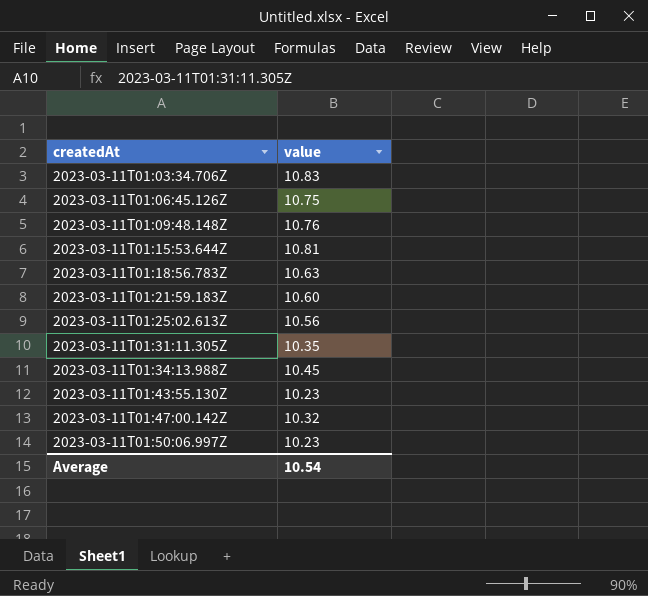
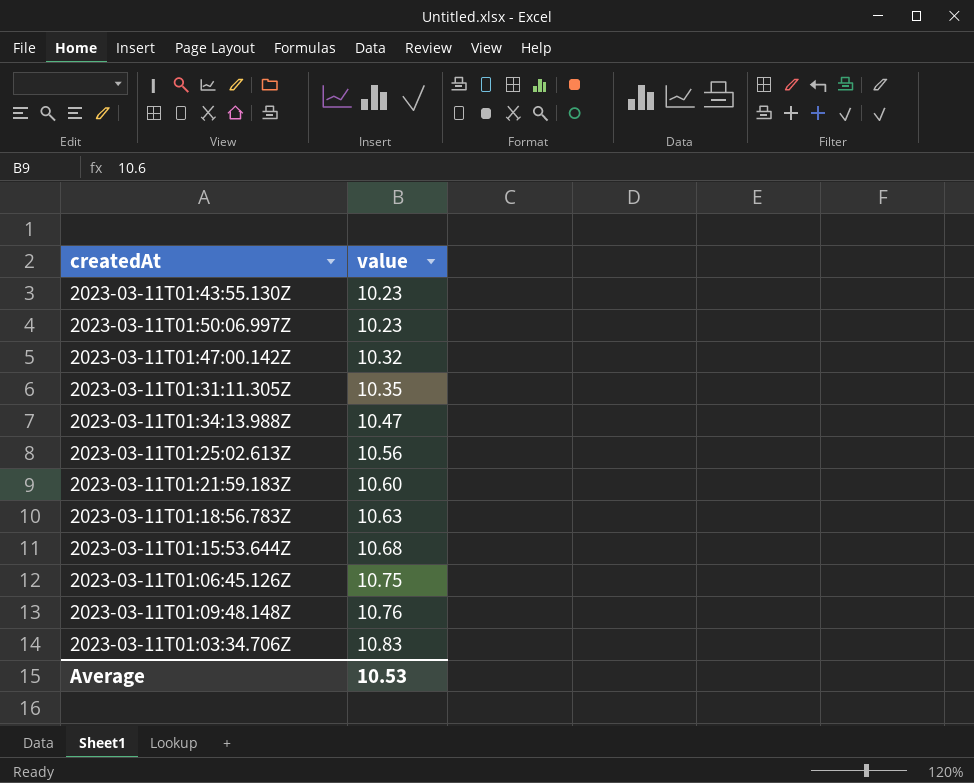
row order: createdAt ascending -> value ascending
2023-03-11T01:34:13.988Z | value: 10.45 -> 10.47
2023-03-11T01:15:53.644Z | value: 10.81 -> 10.68
Average | value: 10.54 -> 10.53

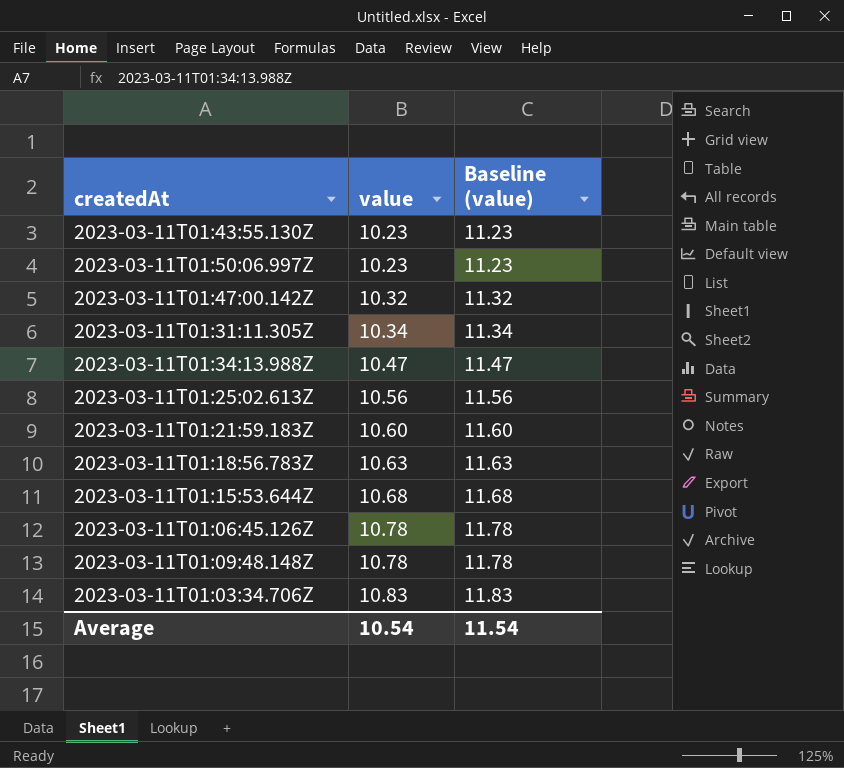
column Baseline (value) | formula: none -> [value] + 1
2023-03-11T01:31:11.305Z | value: 10.35 -> 10.34
2023-03-11T01:06:45.126Z | value: 10.75 -> 10.78
2023-03-11T01:09:48.148Z | value: 10.76 -> 10.78
Average | value: 10.53 -> 10.54

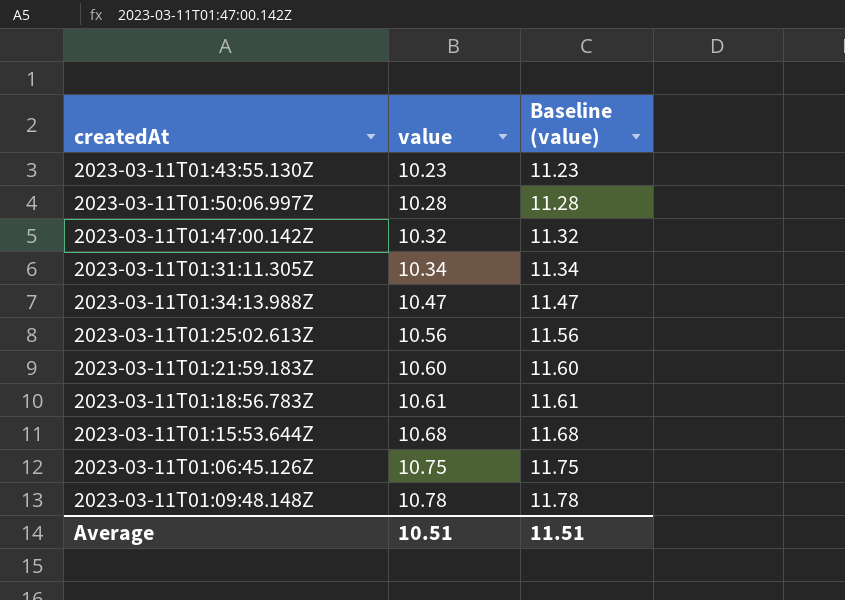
row 2023-03-11T01:03:34.706Z: 10.83 | 11.83 -> none
2023-03-11T01:50:06.997Z | value: 10.23 -> 10.28
2023-03-11T01:50:06.997Z | Baseline (value): 11.23 -> 11.28
2023-03-11T01:18:56.783Z | value: 10.63 -> 10.61
2023-03-11T01:18:56.783Z | Baseline (value): 11.63 -> 11.61
2023-03-11T01:06:45.126Z | value: 10.78 -> 10.75
2023-03-11T01:06:45.126Z | Baseline (value): 11.78 -> 11.75
Average | value: 10.54 -> 10.51
Average | Baseline (value): 11.54 -> 11.51

